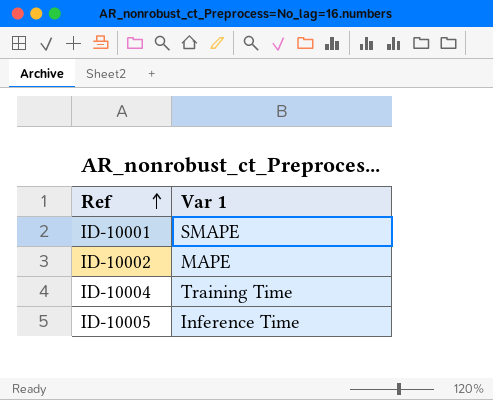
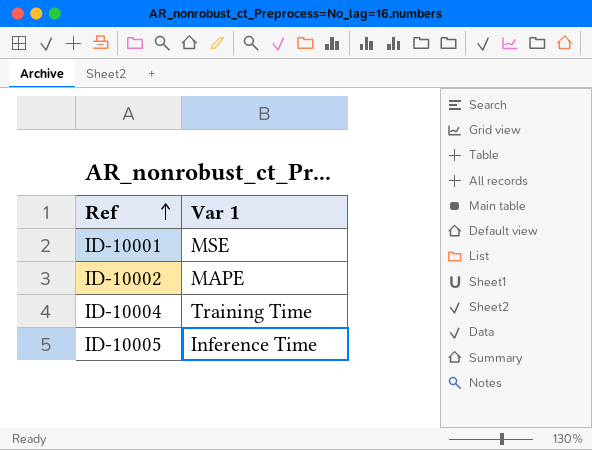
ID-10001 | Var 1: SMAPE -> MSE

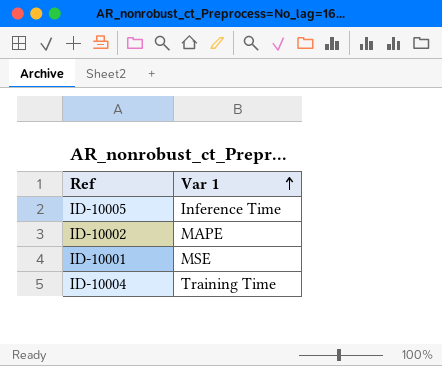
row order: Ref ascending -> Var 1 ascending

